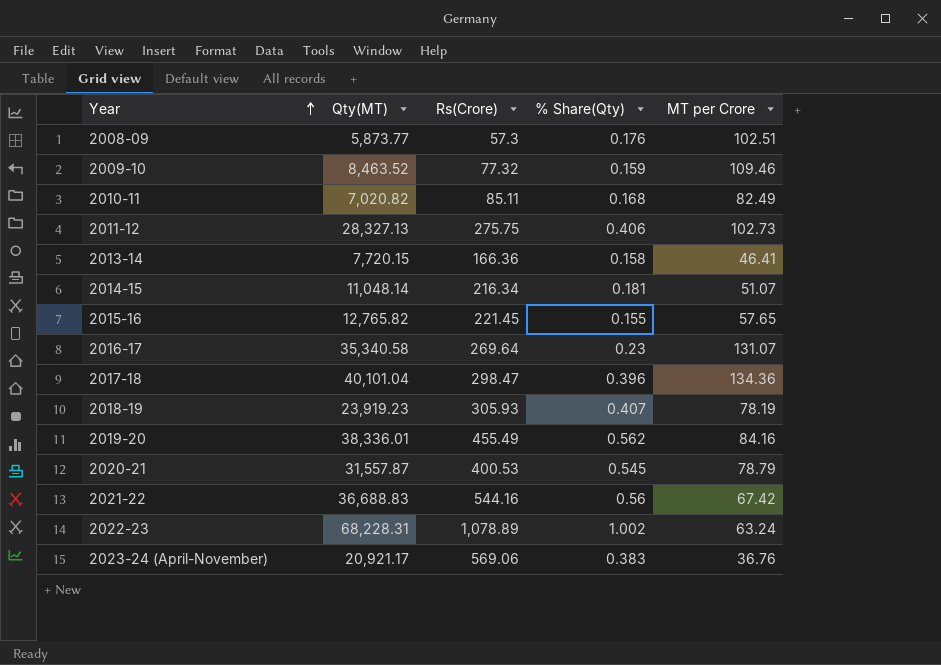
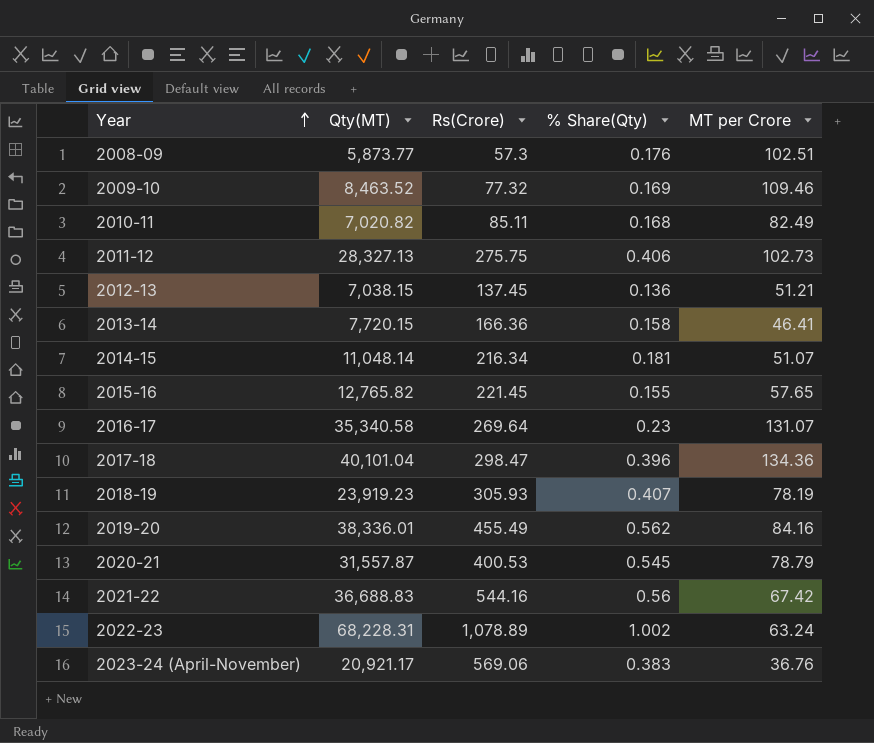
2009-10 | % Share(Qty): 0.159 -> 0.169
row 2012-13: none -> 7,038.15 | 137.45 | 0.136 | 51.21

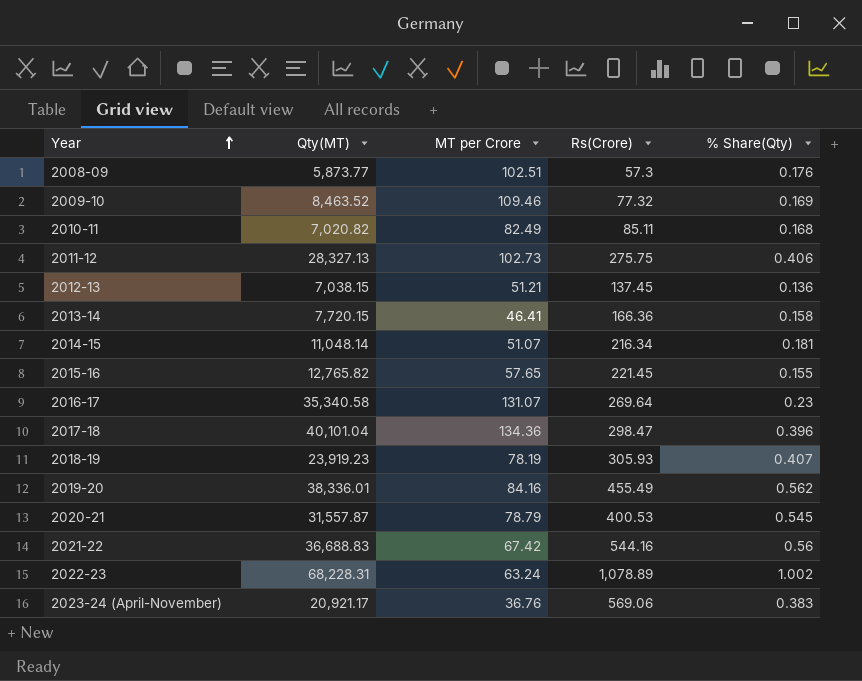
column MT per Crore | position: 5 -> 3

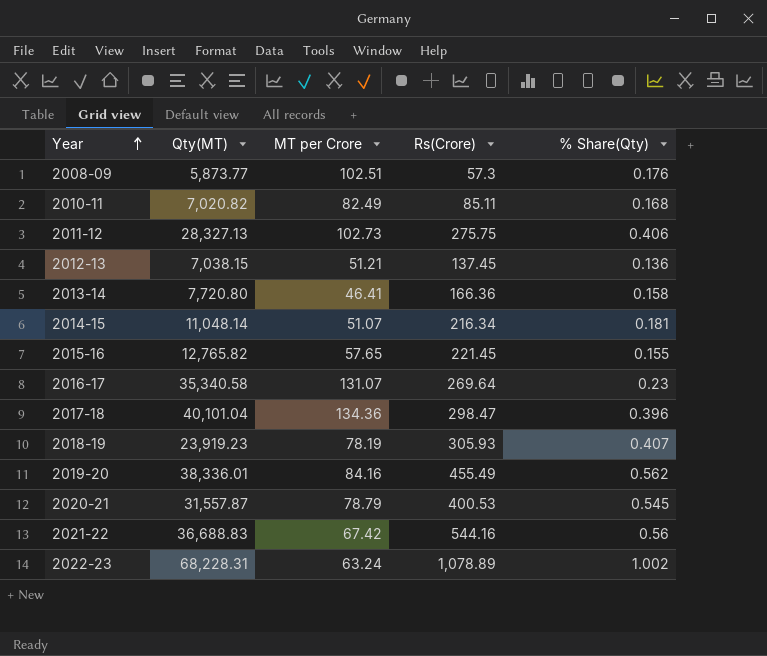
row 2009-10: 8,463.52 | 109.46 | 77.32 | 0.169 -> none
row 2023-24 (April-November): 20,921.17 | 36.76 | 569.06 | 0.383 -> none
2013-14 | Qty(MT): 7,720.15 -> 7,720.80

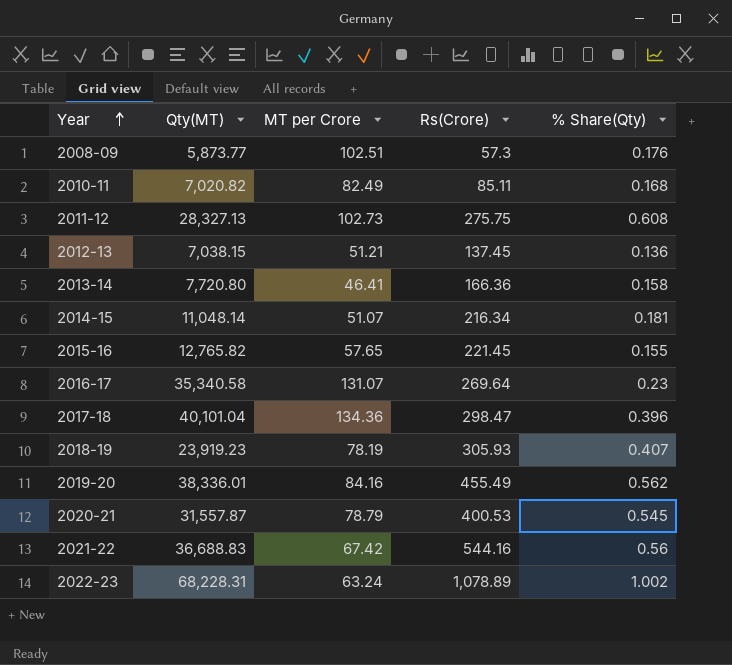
2011-12 | % Share(Qty): 0.406 -> 0.608

